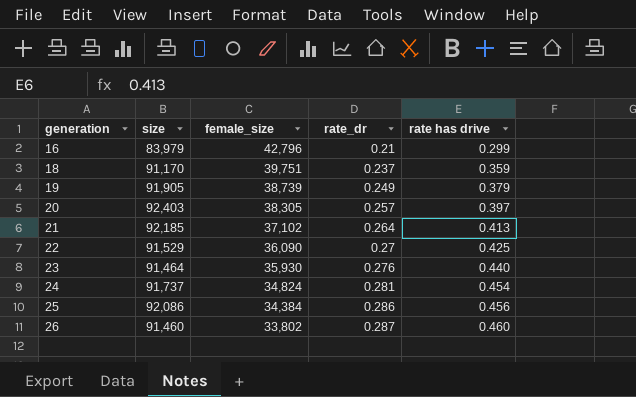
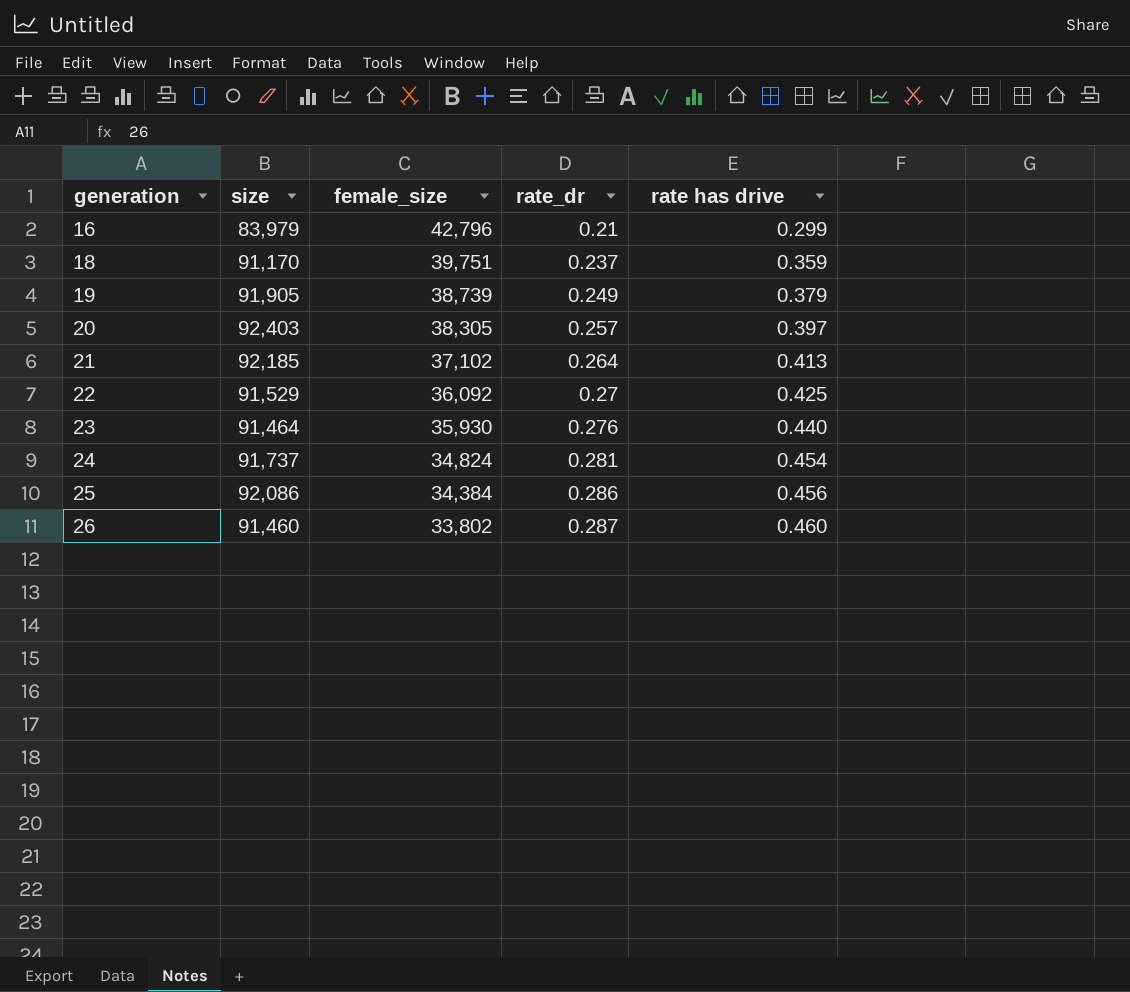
22 | female_size: 36,090 -> 36,092

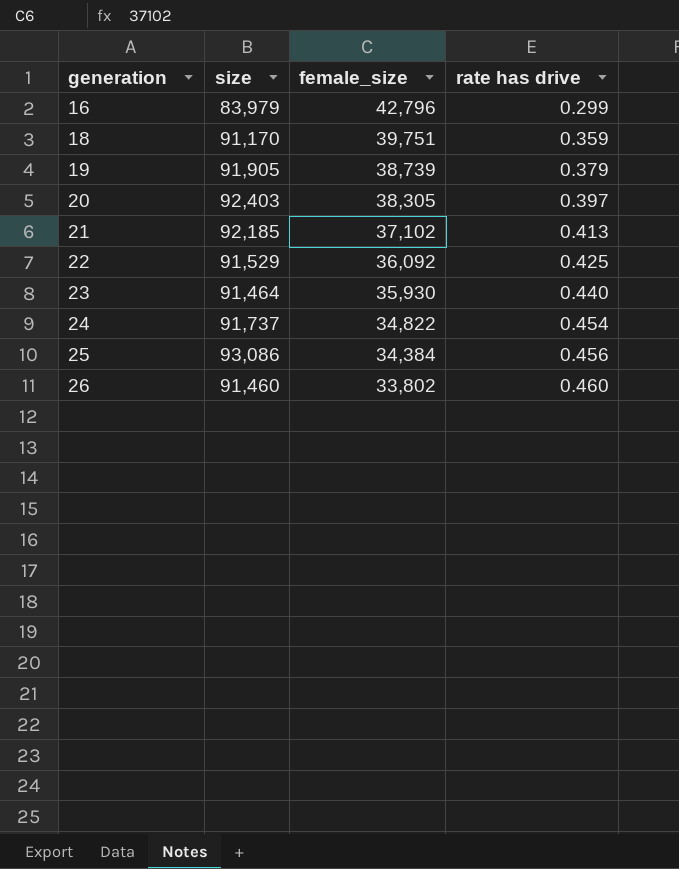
column rate_dr | position: 4 -> none
24 | female_size: 34,824 -> 34,822
25 | size: 92,086 -> 93,086

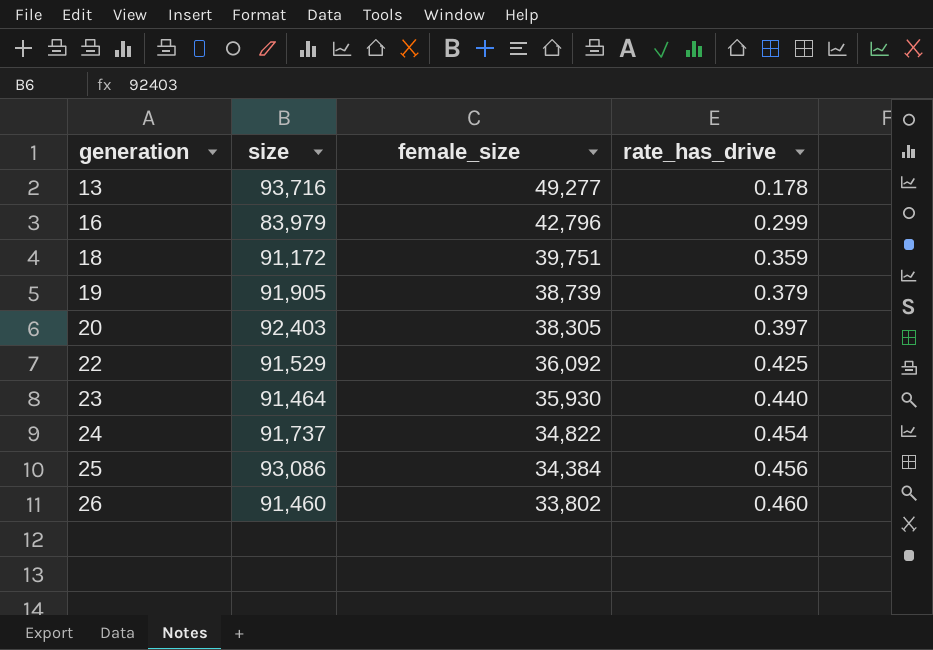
column name: rate has drive -> rate_has_drive
row 21: 92,185 | 37,102 | 0.413 -> none
row 13: none -> 93,716 | 49,277 | 0.178
18 | size: 91,170 -> 91,172

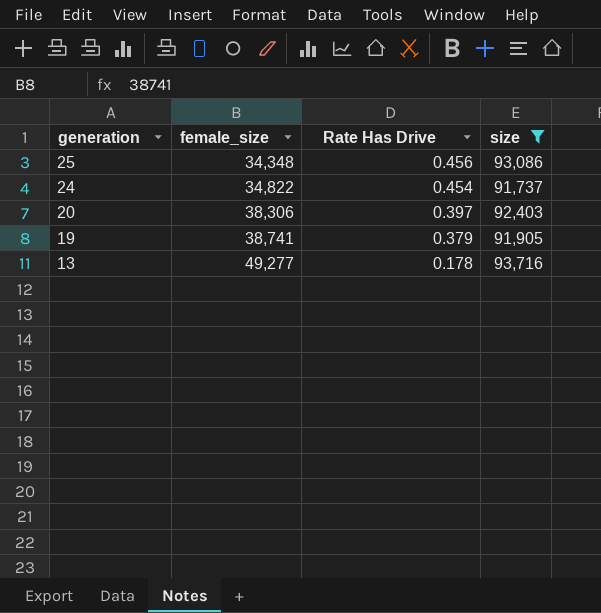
filter: none -> size >= 91,737
row order: generation ascending -> generation descending
column name: rate_has_drive -> Rate Has Drive
column size | position: 2 -> 4
25 | female_size: 34,384 -> 34,348
20 | female_size: 38,305 -> 38,306
19 | female_size: 38,739 -> 38,741

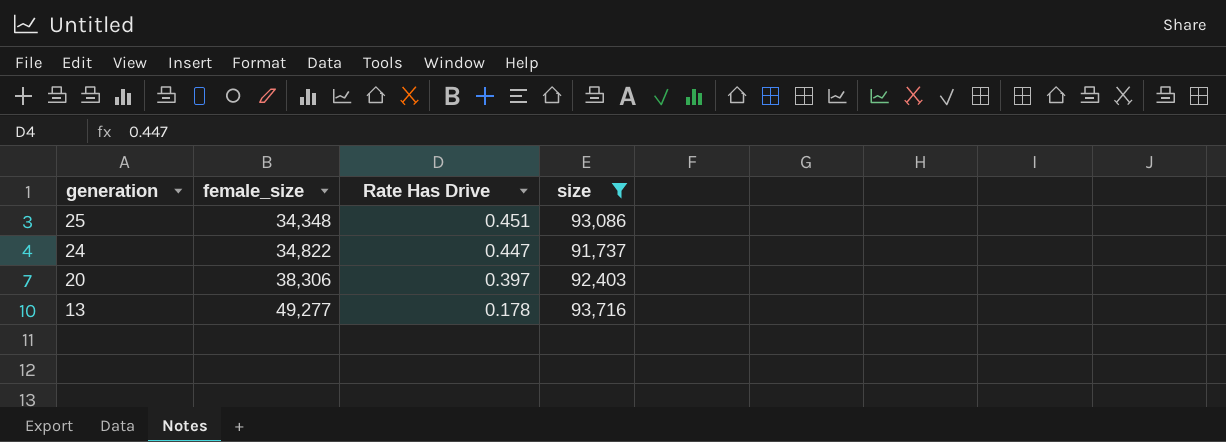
row 19: 38,741 | 0.379 | 91,905 -> none
25 | Rate Has Drive: 0.456 -> 0.451
24 | Rate Has Drive: 0.454 -> 0.447

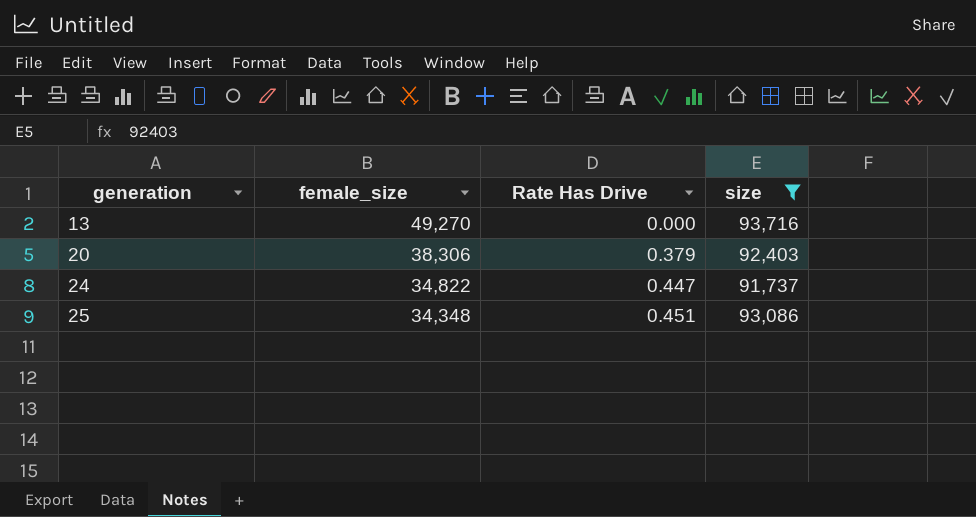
row order: generation descending -> generation ascending
13 | female_size: 49,277 -> 49,270
13 | Rate Has Drive: 0.178 -> 0.000
20 | Rate Has Drive: 0.397 -> 0.379

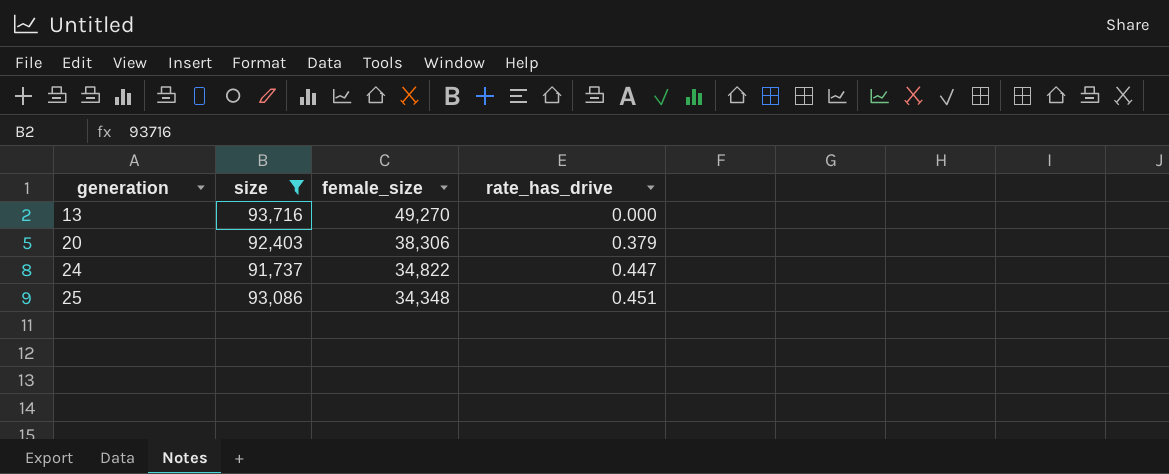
column size | position: 4 -> 2
column name: Rate Has Drive -> rate_has_drive

